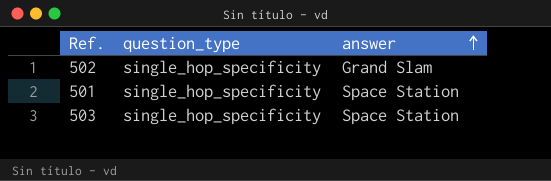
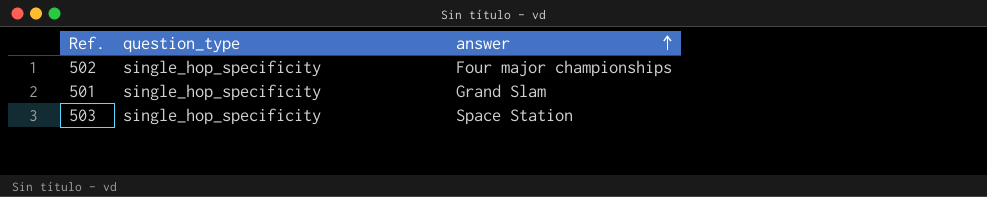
502 | answer: Grand Slam -> Four major championships
501 | answer: Space Station -> Grand Slam

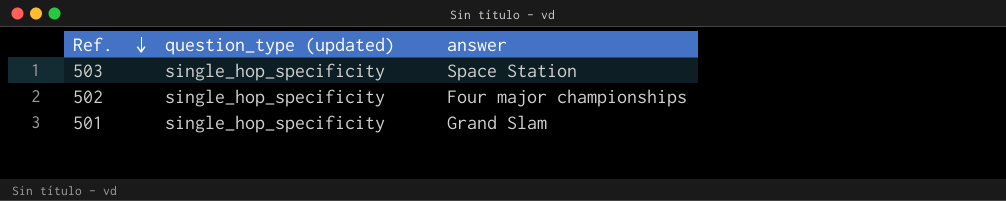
row order: answer ascending -> Ref. descending
column name: question_type -> question_type (updated)

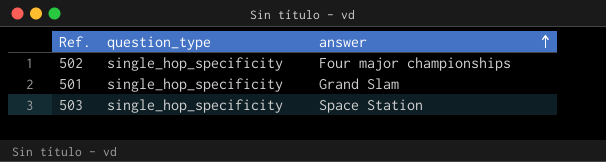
row order: Ref. descending -> answer ascending
column name: question_type (updated) -> question_type

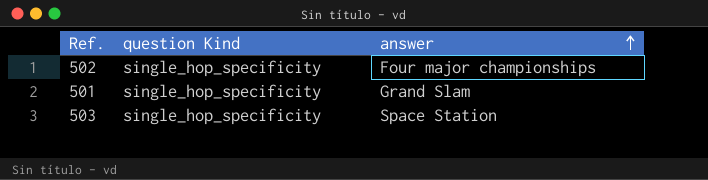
column name: question_type -> question Kind

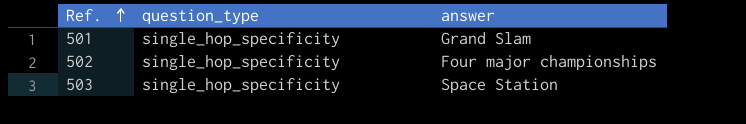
row order: answer ascending -> Ref. ascending
column name: question Kind -> question_type

